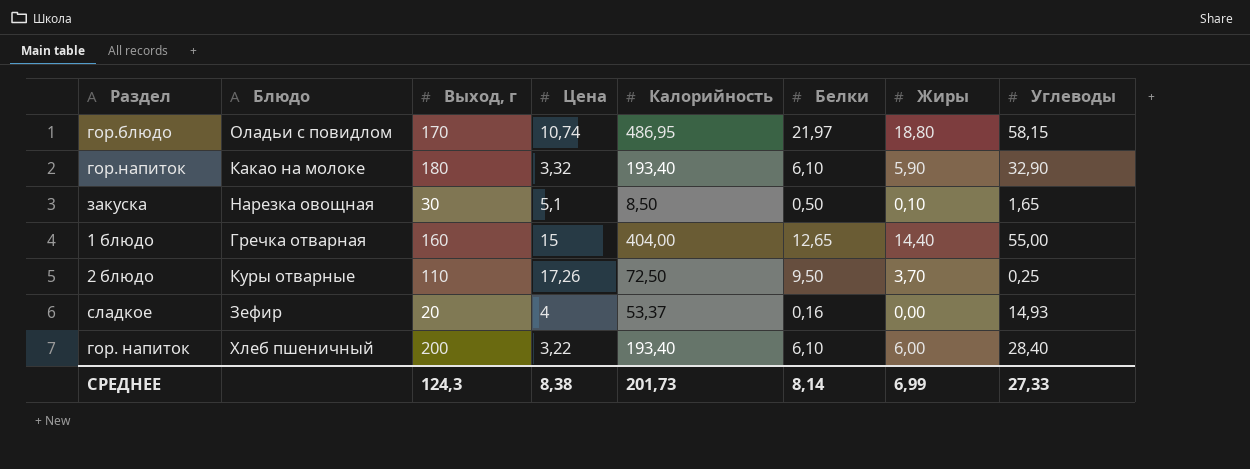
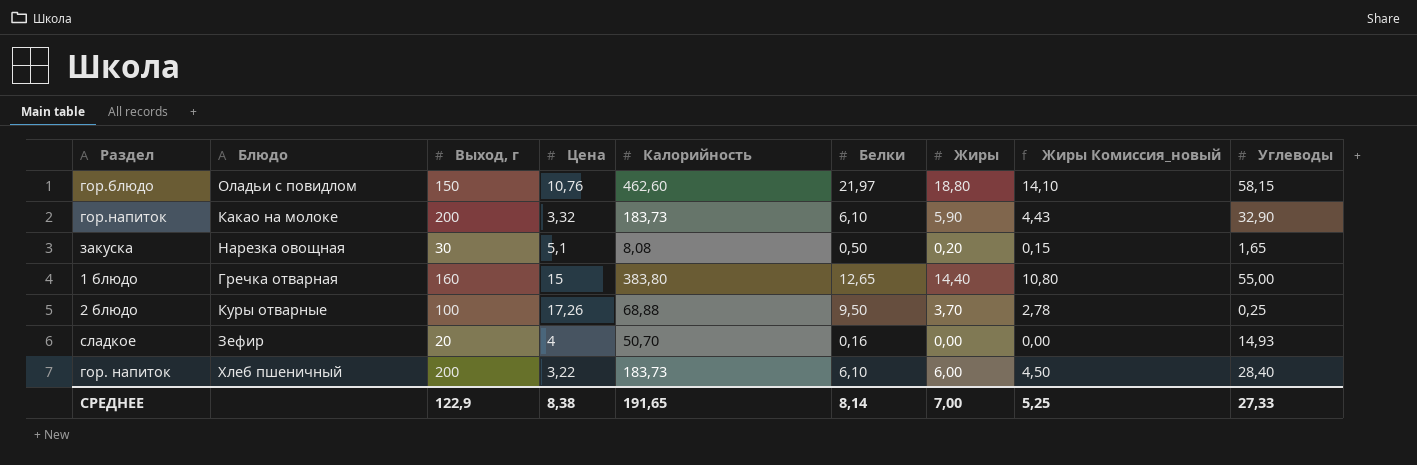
column Жиры Комиссия_новый | formula: none -> [Жиры] * 0,75
гор.блюдо | Выход, г: 170 -> 150
гор.блюдо | Цена: 10,74 -> 10,76
гор.блюдо | Калорийность: 486,95 -> 462,60
гор.напиток | Выход, г: 180 -> 200
гор.напиток | Калорийность: 193,40 -> 183,73
закуска | Калорийность: 8,50 -> 8,08
закуска | Жиры: 0,10 -> 0,20
1 блюдо | Калорийность: 404,00 -> 383,80
2 блюдо | Выход, г: 110 -> 100
2 блюдо | Калорийность: 72,50 -> 68,88
сладкое | Калорийность: 53,37 -> 50,70
гор. напиток | Калорийность: 193,40 -> 183,73
СРЕДНЕЕ | Выход, г: 124,3 -> 122,9
СРЕДНЕЕ | Калорийность: 201,73 -> 191,65
СРЕДНЕЕ | Жиры: 6,99 -> 7,00

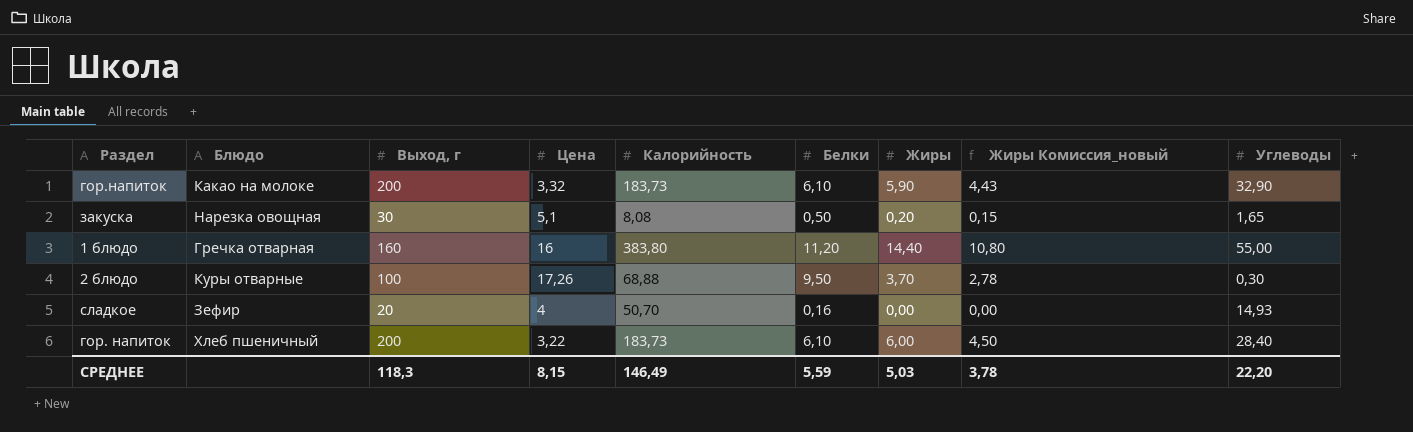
row гор.блюдо: Оладьи с повидлом | 150 | 10,76 | 462,60 | 21,97 | 18,80 | 14,10 | 58,15 -> none
1 блюдо | Цена: 15 -> 16
1 блюдо | Белки: 12,65 -> 11,20
2 блюдо | Углеводы: 0,25 -> 0,30
СРЕДНЕЕ | Выход, г: 122,9 -> 118,3
СРЕДНЕЕ | Цена: 8,38 -> 8,15
СРЕДНЕЕ | Калорийность: 191,65 -> 146,49
СРЕДНЕЕ | Белки: 8,14 -> 5,59
СРЕДНЕЕ | Жиры: 7,00 -> 5,03
СРЕДНЕЕ | Жиры Комиссия_новый: 5,25 -> 3,78
СРЕДНЕЕ | Углеводы: 27,33 -> 22,20

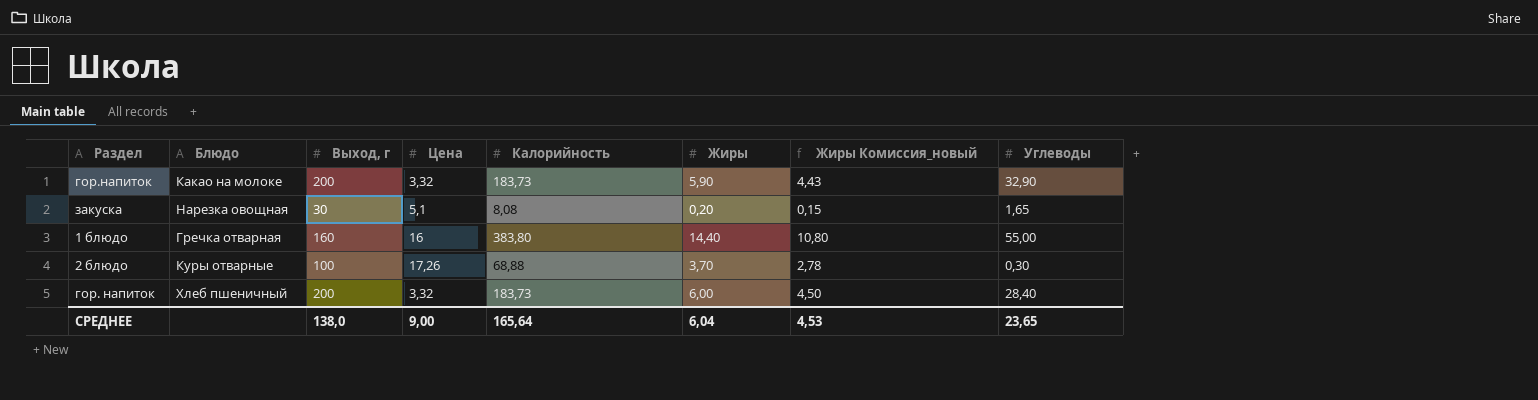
column Белки | position: 6 -> none
row сладкое: Зефир | 20 | 4 | 50,70 | 0,16 | 0,00 | 0,00 | 14,93 -> none
гор. напиток | Цена: 3,22 -> 3,32
СРЕДНЕЕ | Выход, г: 118,3 -> 138,0
СРЕДНЕЕ | Цена: 8,15 -> 9,00
СРЕДНЕЕ | Калорийность: 146,49 -> 165,64
СРЕДНЕЕ | Жиры: 5,03 -> 6,04
СРЕДНЕЕ | Жиры Комиссия_новый: 3,78 -> 4,53
СРЕДНЕЕ | Углеводы: 22,20 -> 23,65

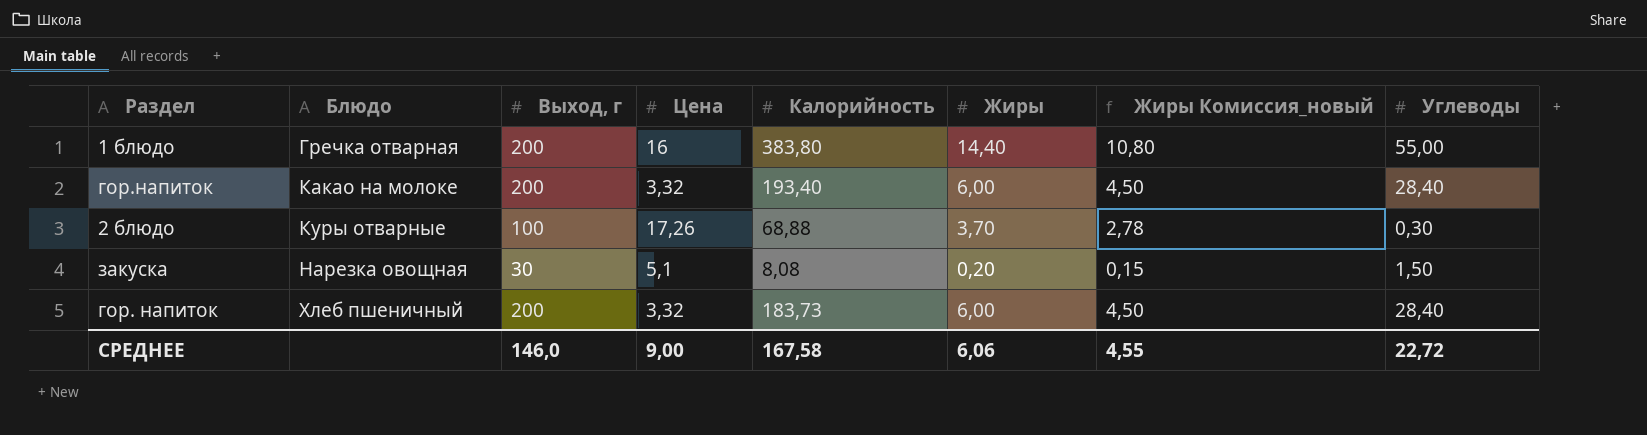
row order: none -> Блюдо ascending
1 блюдо | Выход, г: 160 -> 200
гор.напиток | Калорийность: 183,73 -> 193,40
гор.напиток | Жиры: 5,90 -> 6,00
гор.напиток | Жиры Комиссия_новый: 4,43 -> 4,50
гор.напиток | Углеводы: 32,90 -> 28,40
закуска | Углеводы: 1,65 -> 1,50
СРЕДНЕЕ | Выход, г: 138,0 -> 146,0
СРЕДНЕЕ | Калорийность: 165,64 -> 167,58
СРЕДНЕЕ | Жиры: 6,04 -> 6,06
СРЕДНЕЕ | Жиры Комиссия_новый: 4,53 -> 4,55
СРЕДНЕЕ | Углеводы: 23,65 -> 22,72

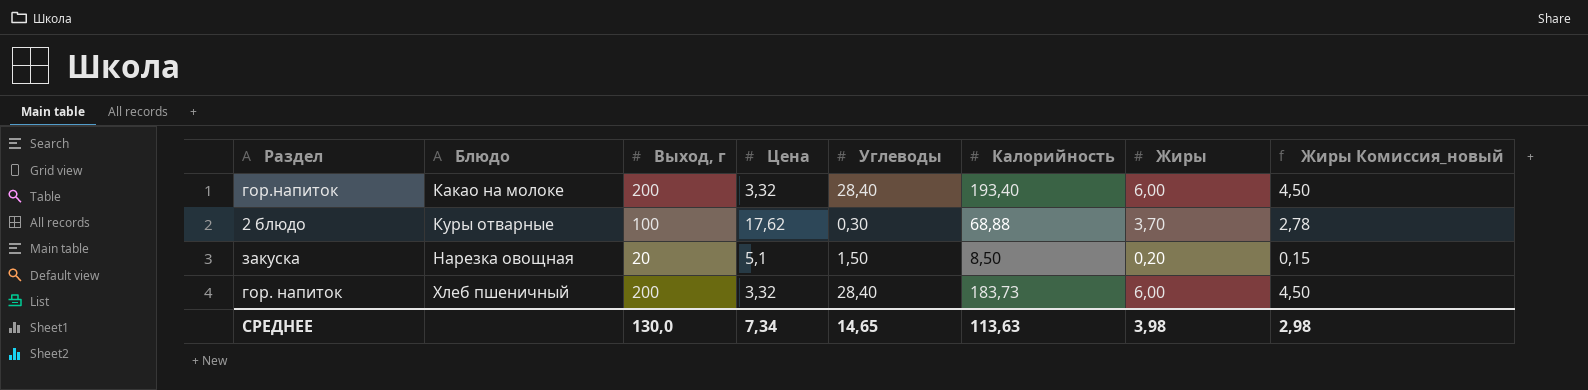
column Углеводы | position: 8 -> 5
row 1 блюдо: Гречка отварная | 200 | 16 | 383,80 | 14,40 | 10,80 | 55,00 -> none
2 блюдо | Цена: 17,26 -> 17,62
закуска | Выход, г: 30 -> 20
закуска | Калорийность: 8,08 -> 8,50
СРЕДНЕЕ | Выход, г: 146,0 -> 130,0
СРЕДНЕЕ | Цена: 9,00 -> 7,34
СРЕДНЕЕ | Углеводы: 22,72 -> 14,65
СРЕДНЕЕ | Калорийность: 167,58 -> 113,63
СРЕДНЕЕ | Жиры: 6,06 -> 3,98
СРЕДНЕЕ | Жиры Комиссия_новый: 4,55 -> 2,98

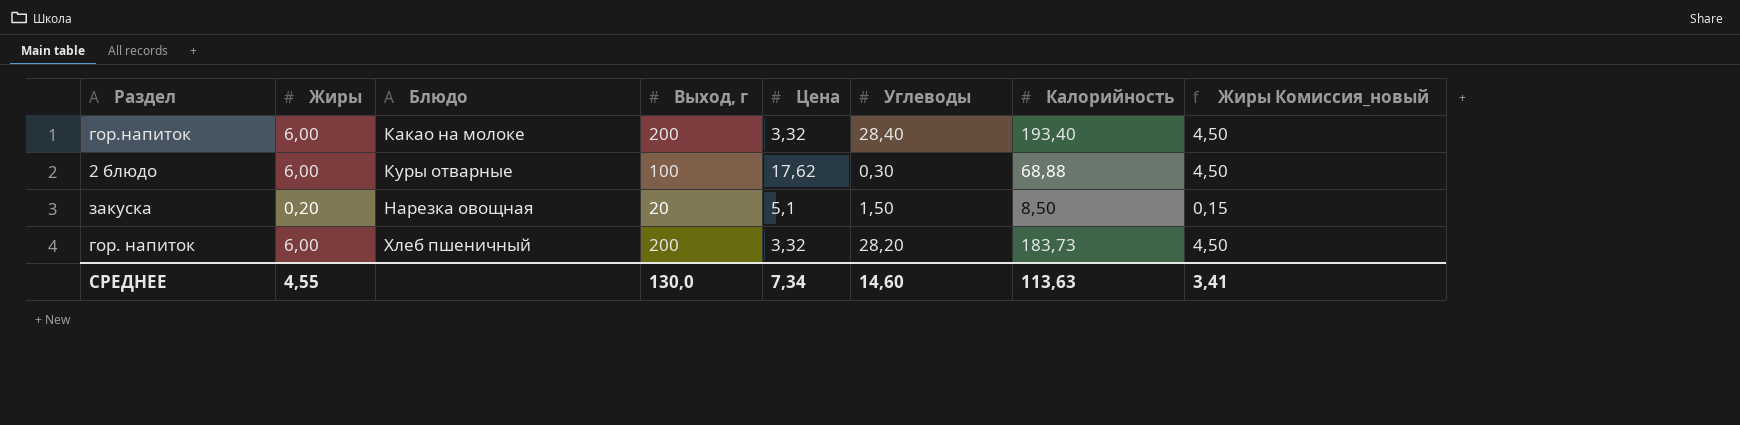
column Жиры | position: 7 -> 2
2 блюдо | Жиры: 3,70 -> 6,00
2 блюдо | Жиры Комиссия_новый: 2,78 -> 4,50
гор. напиток | Углеводы: 28,40 -> 28,20
СРЕДНЕЕ | Жиры: 3,98 -> 4,55
СРЕДНЕЕ | Углеводы: 14,65 -> 14,60
СРЕДНЕЕ | Жиры Комиссия_новый: 2,98 -> 3,41

